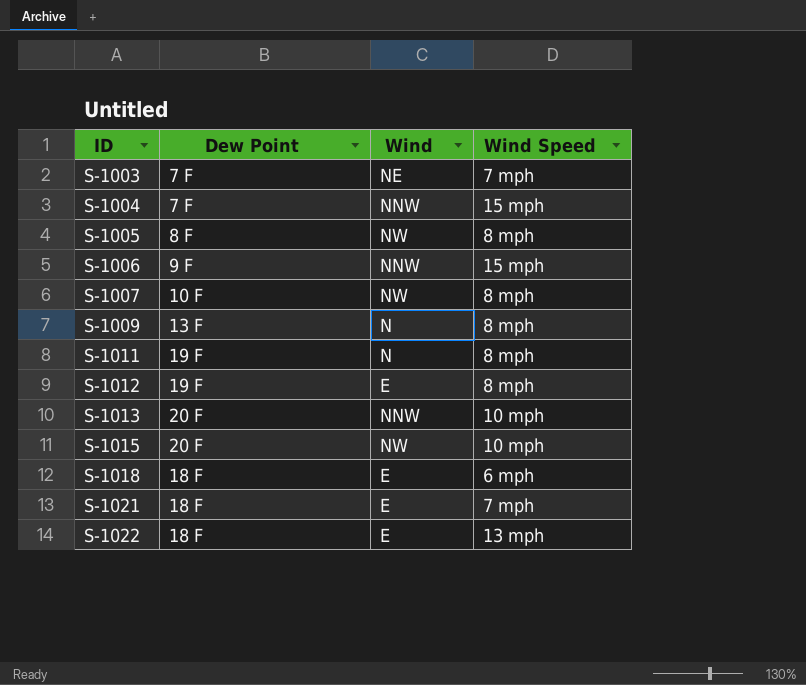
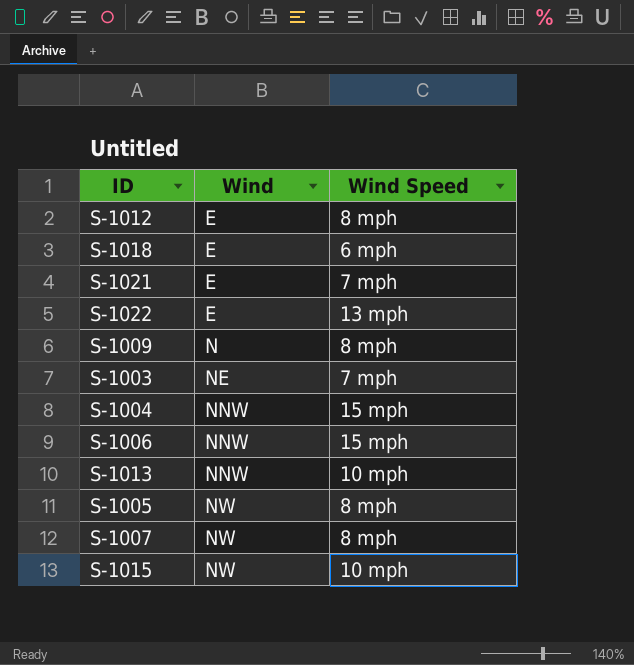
row order: ID ascending -> Wind ascending
column Dew Point | position: 2 -> none
row S-1011: 19 F | N | 8 mph -> none

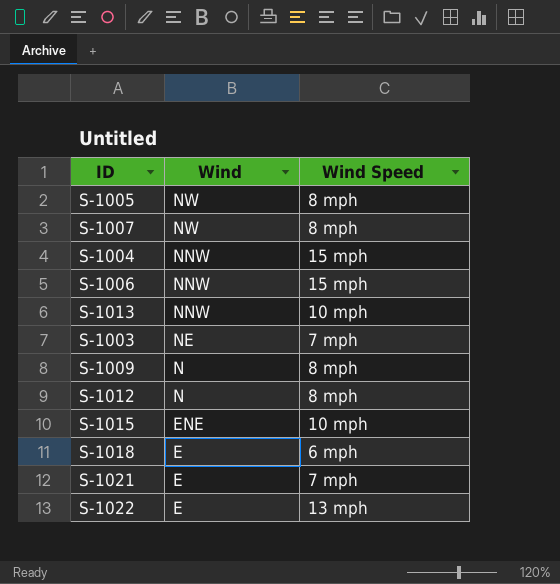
row order: Wind ascending -> Wind descending
S-1012 | Wind: E -> N
S-1015 | Wind: NW -> ENE

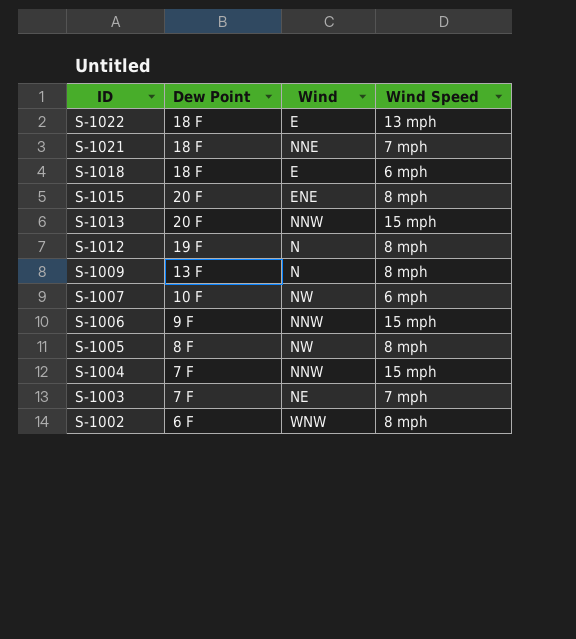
row order: Wind descending -> ID descending
column Dew Point | position: none -> 2
S-1021 | Wind: E -> NNE
S-1015 | Wind Speed: 10 mph -> 8 mph
S-1013 | Wind Speed: 10 mph -> 15 mph
S-1007 | Wind Speed: 8 mph -> 6 mph
row S-1002: none -> 6 F | WNW | 8 mph

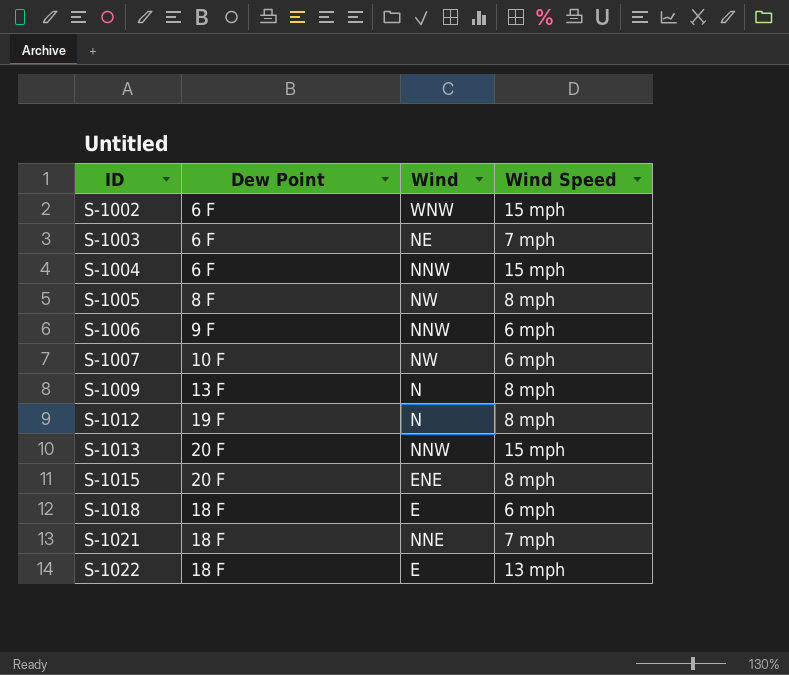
row order: ID descending -> ID ascending
S-1002 | Wind Speed: 8 mph -> 15 mph
S-1003 | Dew Point: 7 F -> 6 F
S-1004 | Dew Point: 7 F -> 6 F
S-1006 | Wind Speed: 15 mph -> 6 mph

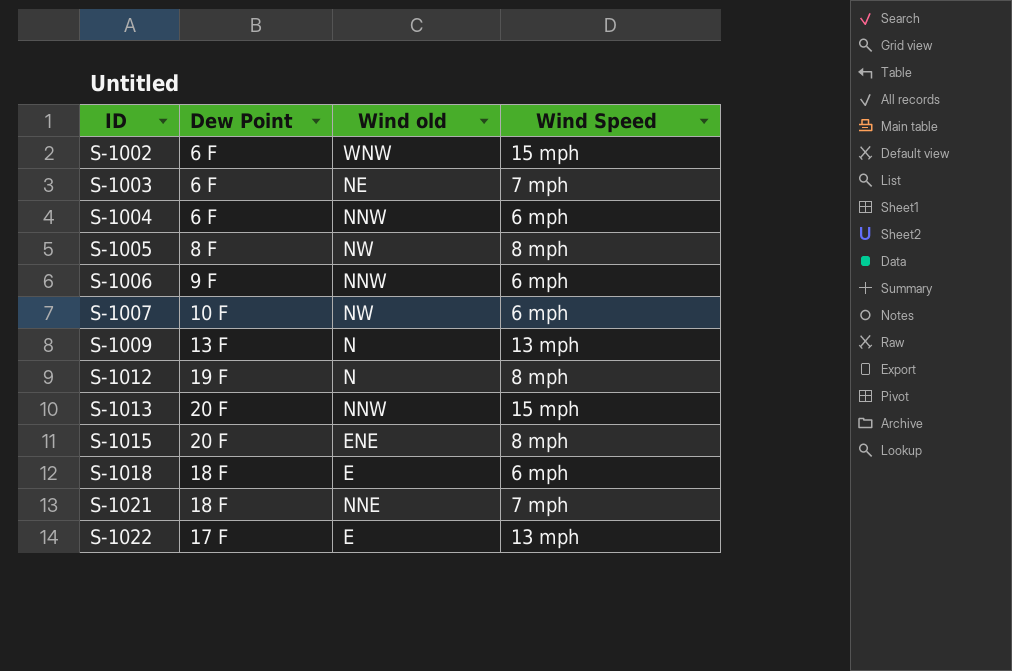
column name: Wind -> Wind old
S-1004 | Wind Speed: 15 mph -> 6 mph
S-1009 | Wind Speed: 8 mph -> 13 mph
S-1022 | Dew Point: 18 F -> 17 F

